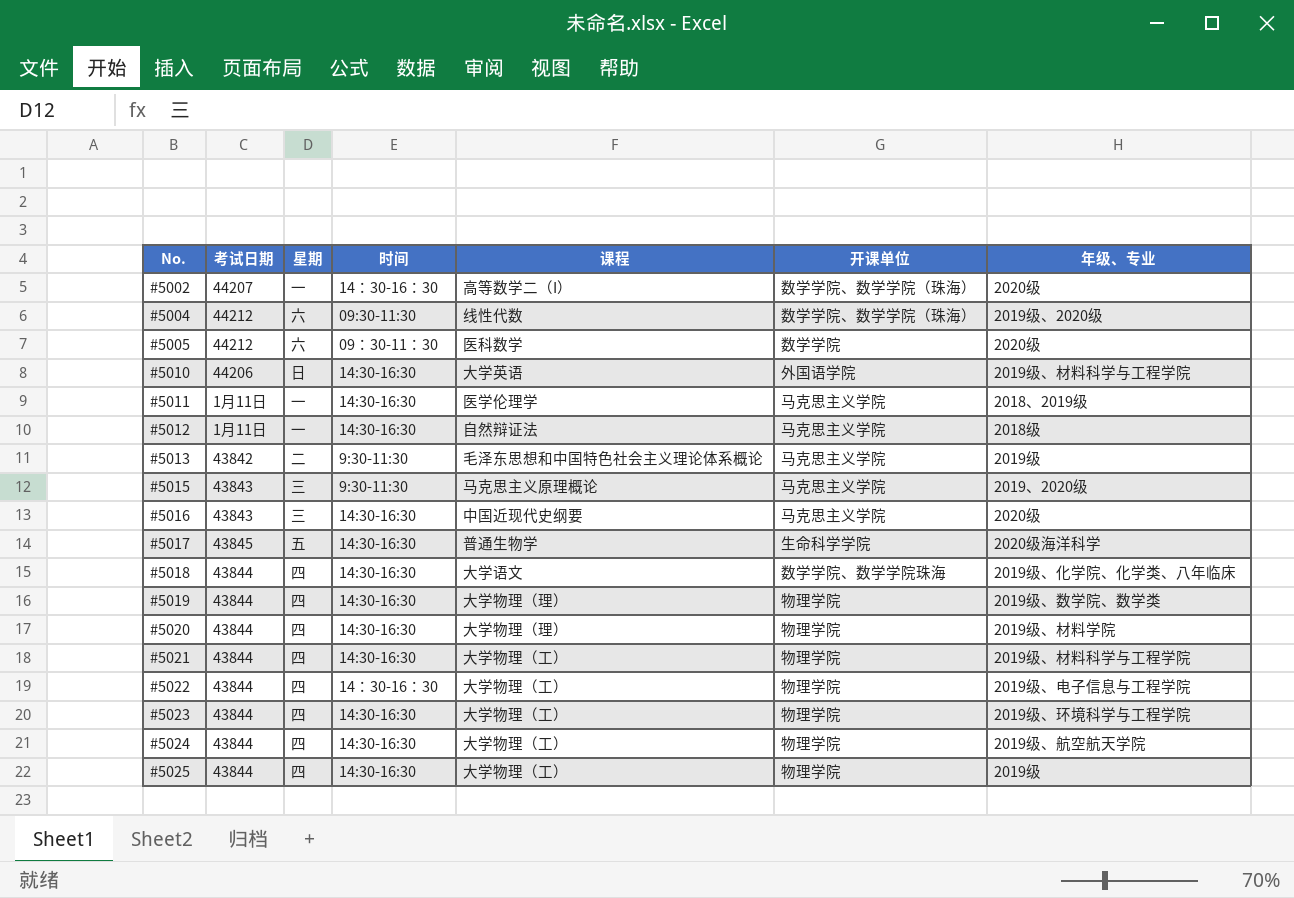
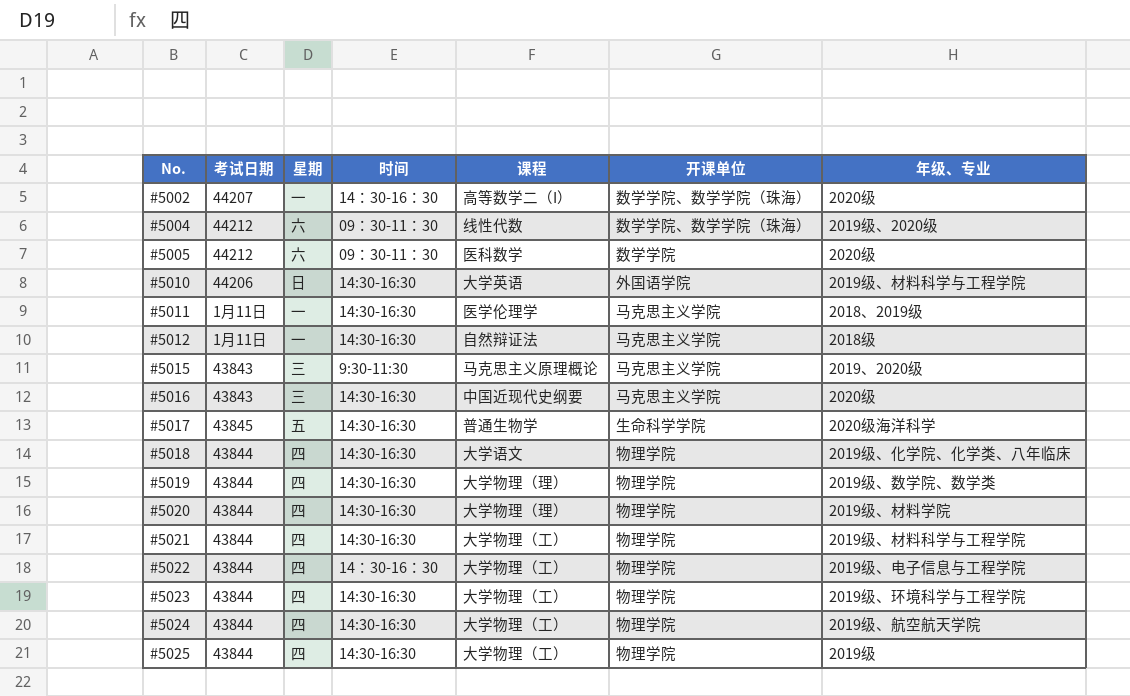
row #5013: 43842 | 二 | 9:30-11:30 | 毛泽东思想和中国特色社会主义理论体系概论 | 马克思主义学院 | 2019级 -> none
#5004 | 时间: 09:30-11:30 -> 09：30-11：30
#5018 | 开课单位: 数学学院、数学学院珠海 -> 物理学院

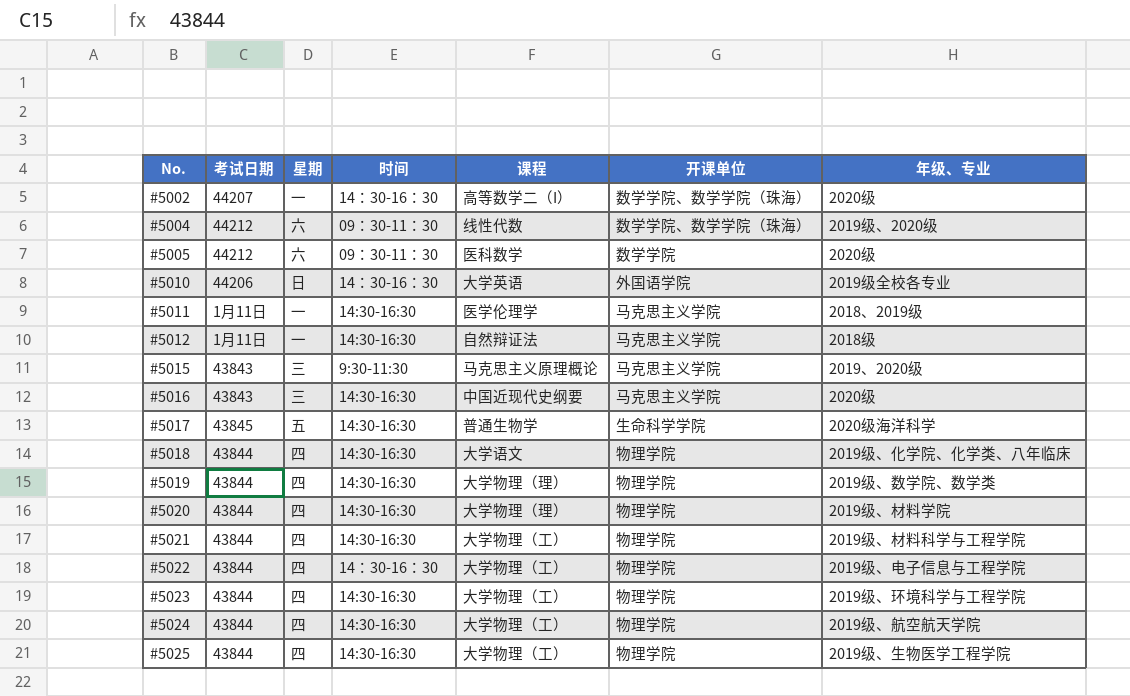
#5010 | 时间: 14:30-16:30 -> 14：30-16：30
#5010 | 年级、专业: 2019级、材料科学与工程学院 -> 2019级全校各专业
#5025 | 年级、专业: 2019级 -> 2019级、生物医学工程学院

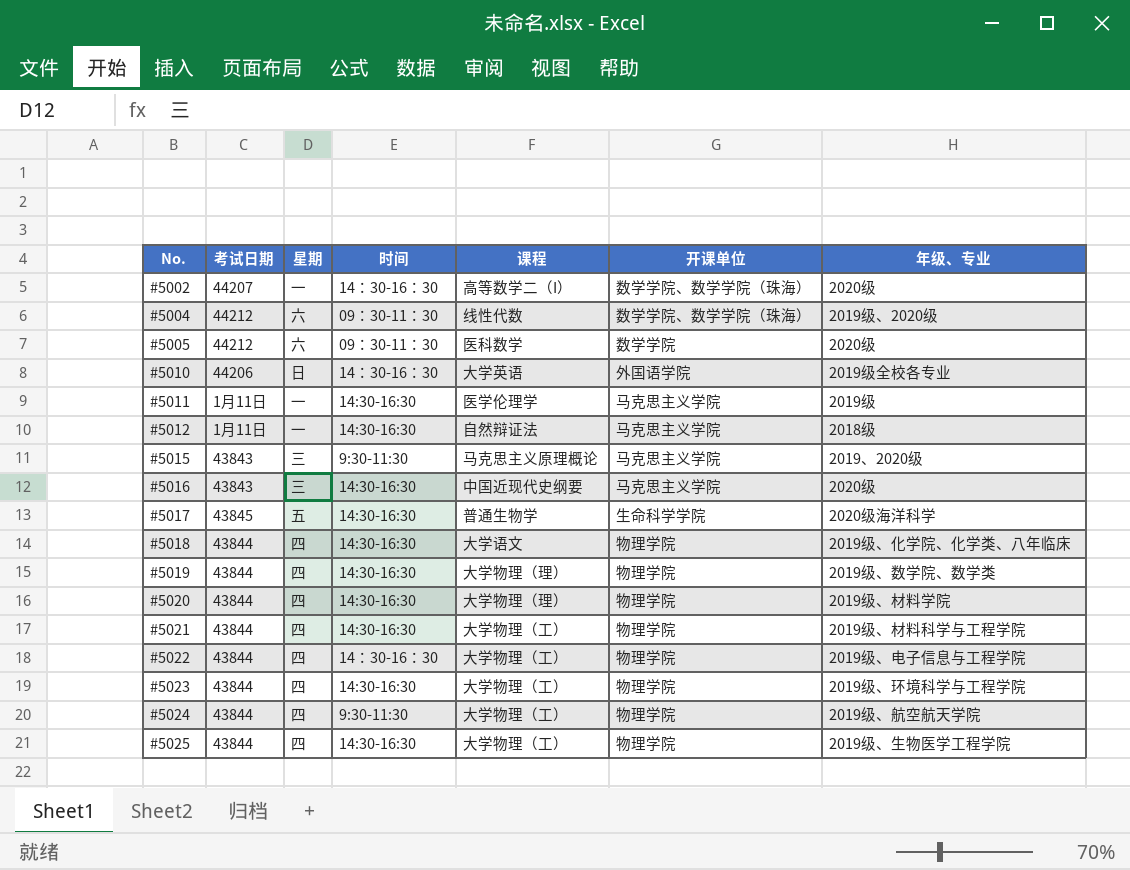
#5011 | 年级、专业: 2018、2019级 -> 2019级
#5024 | 时间: 14:30-16:30 -> 9:30-11:30

